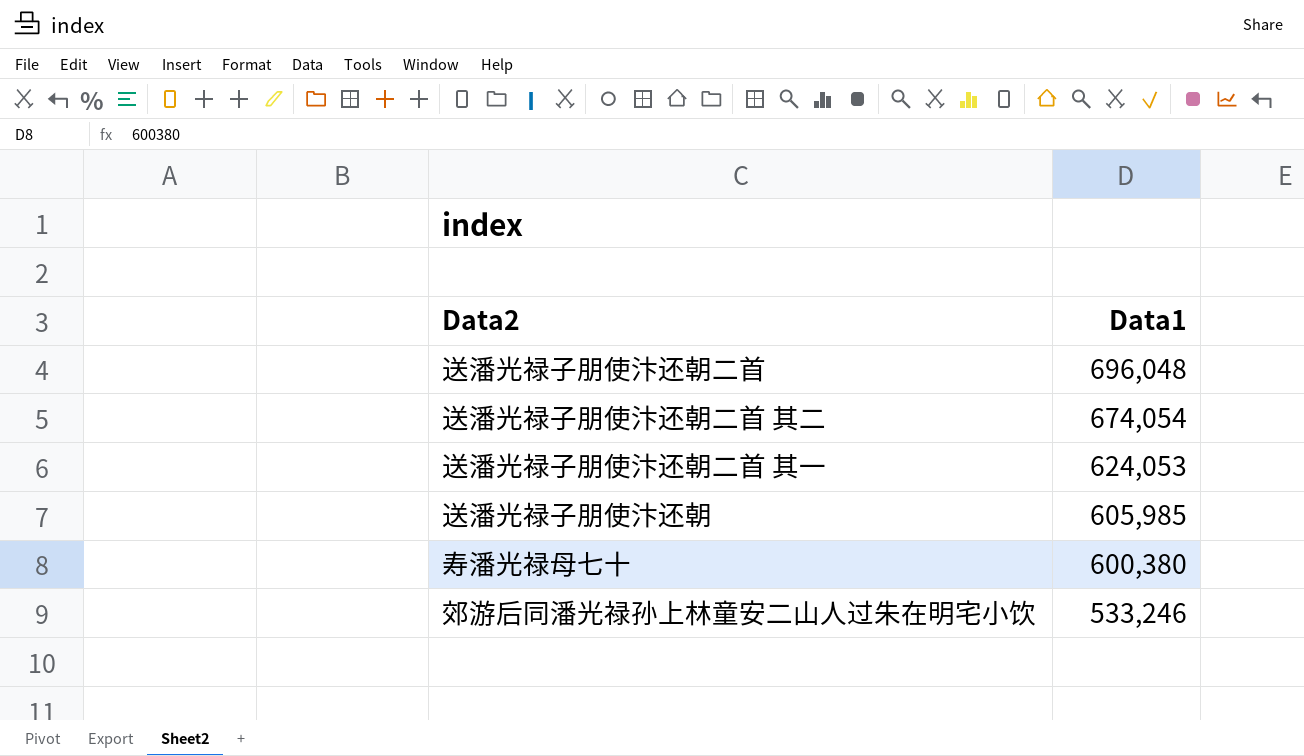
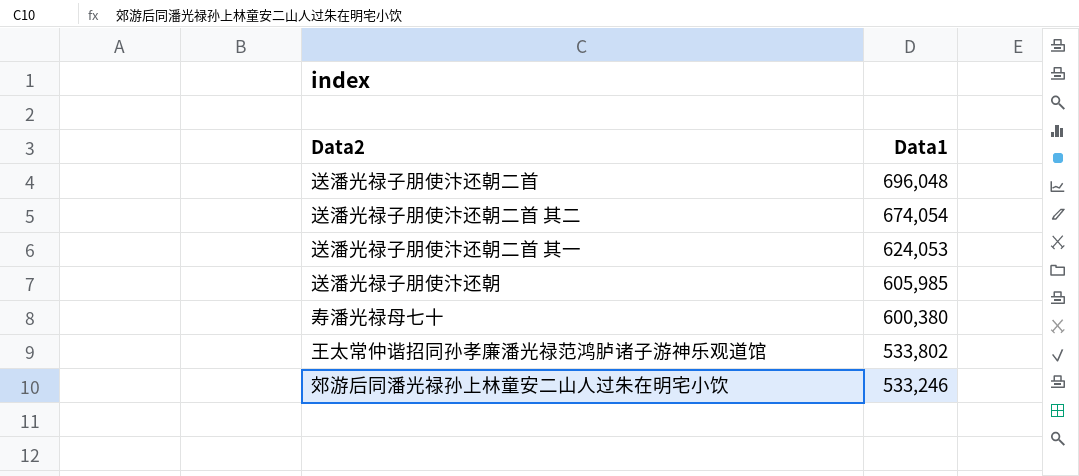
row 王太常仲谐招同孙孝廉潘光禄范鸿胪诸子游神乐观道馆: none -> 533,802

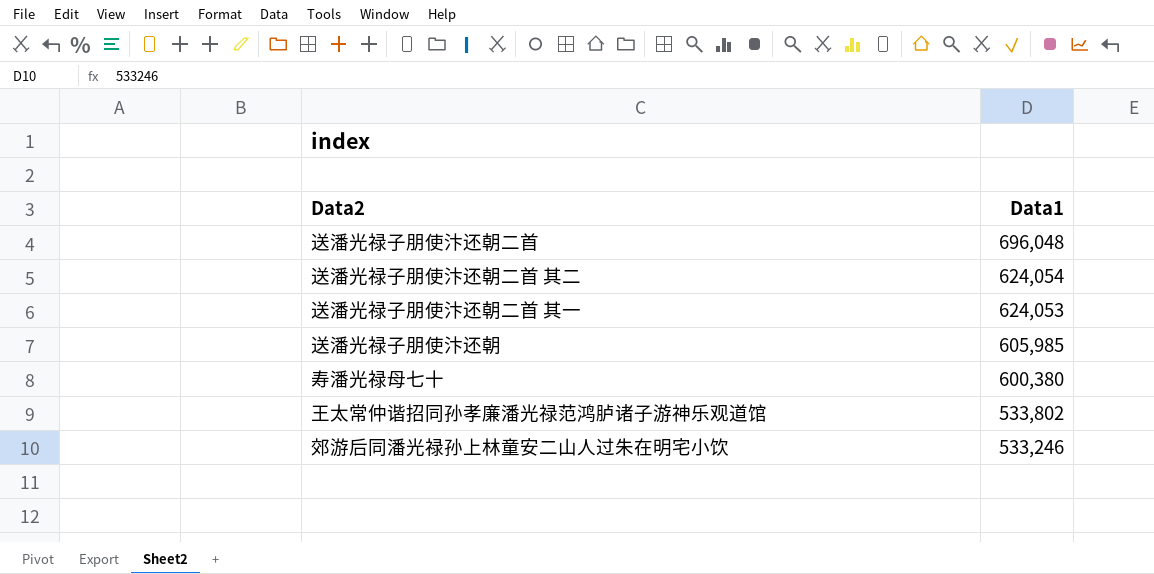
送潘光禄子朋使汴还朝二首 其二 | Data1: 674,054 -> 624,054

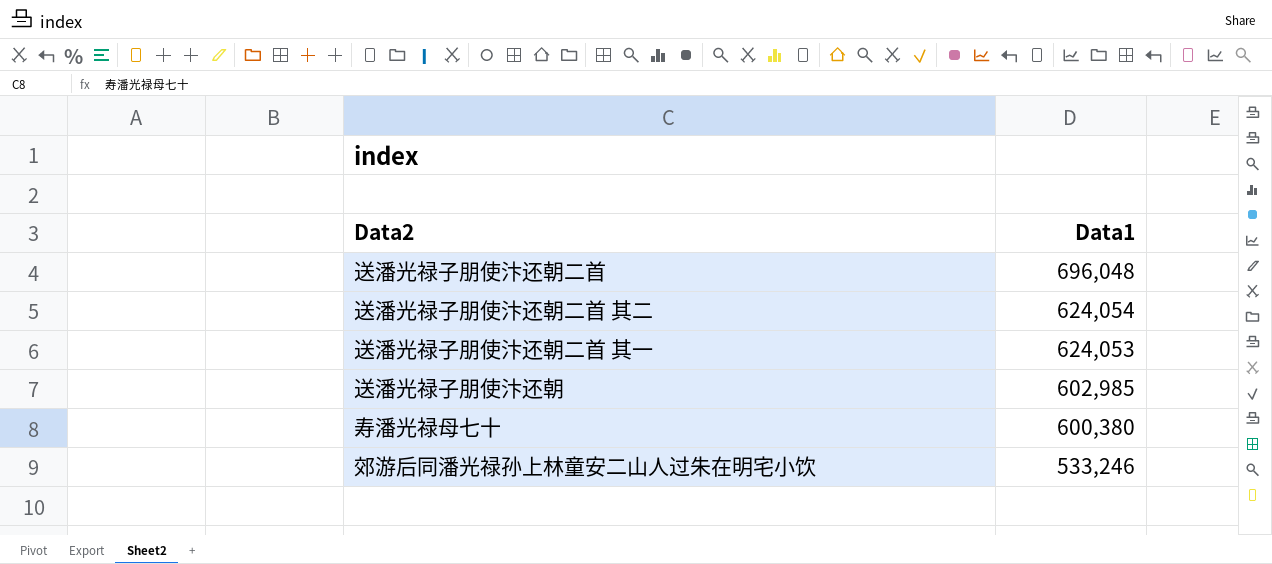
row 王太常仲谐招同孙孝廉潘光禄范鸿胪诸子游神乐观道馆: 533,802 -> none
送潘光禄子朋使汴还朝 | Data1: 605,985 -> 602,985

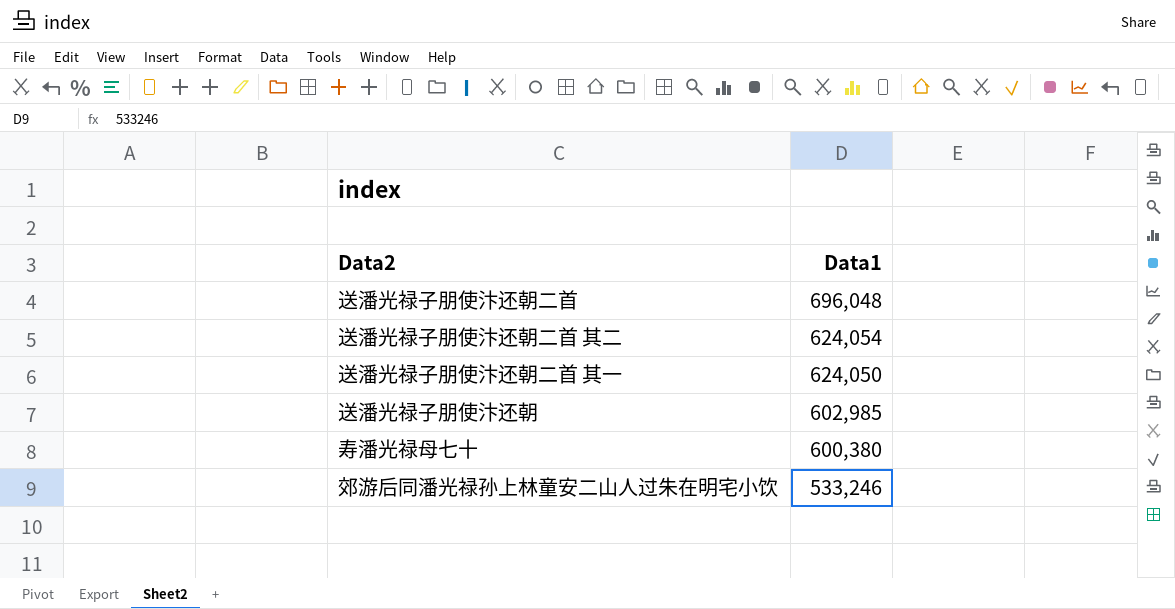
送潘光禄子朋使汴还朝二首 其一 | Data1: 624,053 -> 624,050

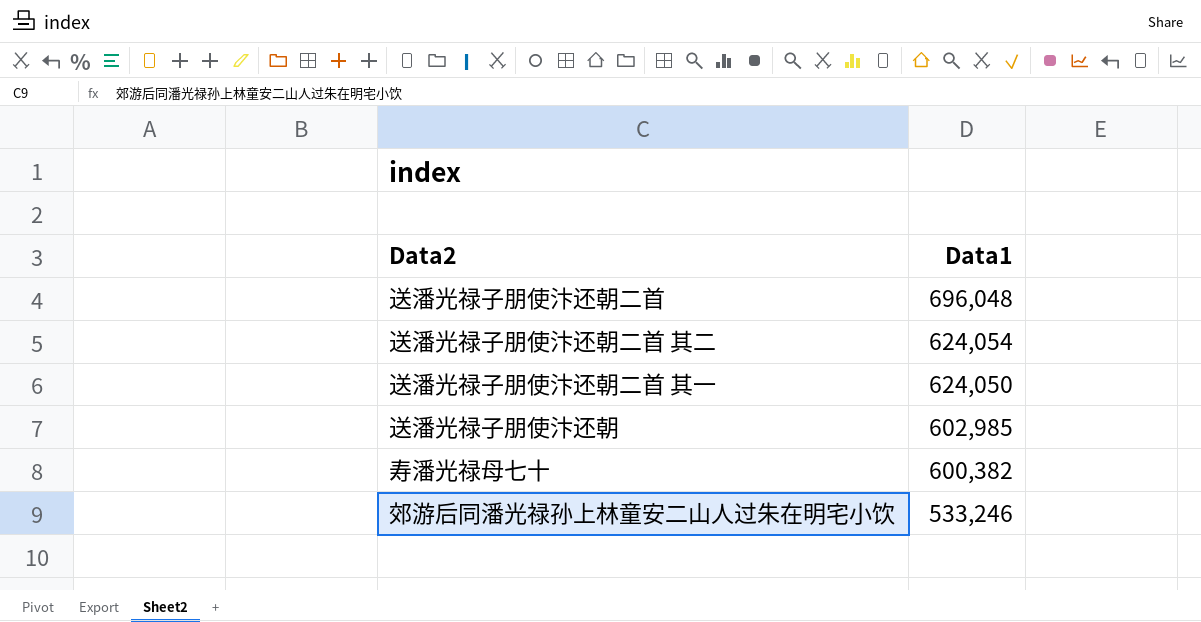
寿潘光禄母七十 | Data1: 600,380 -> 600,382

